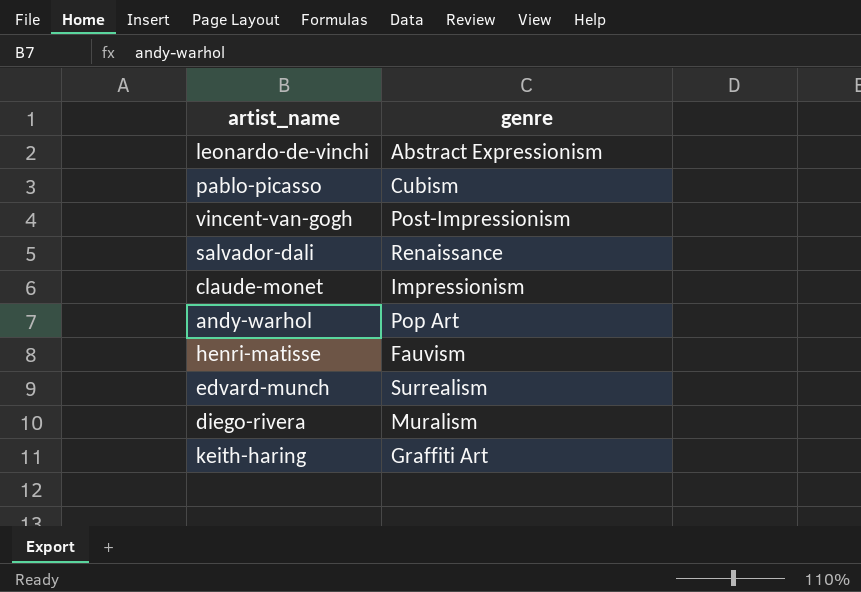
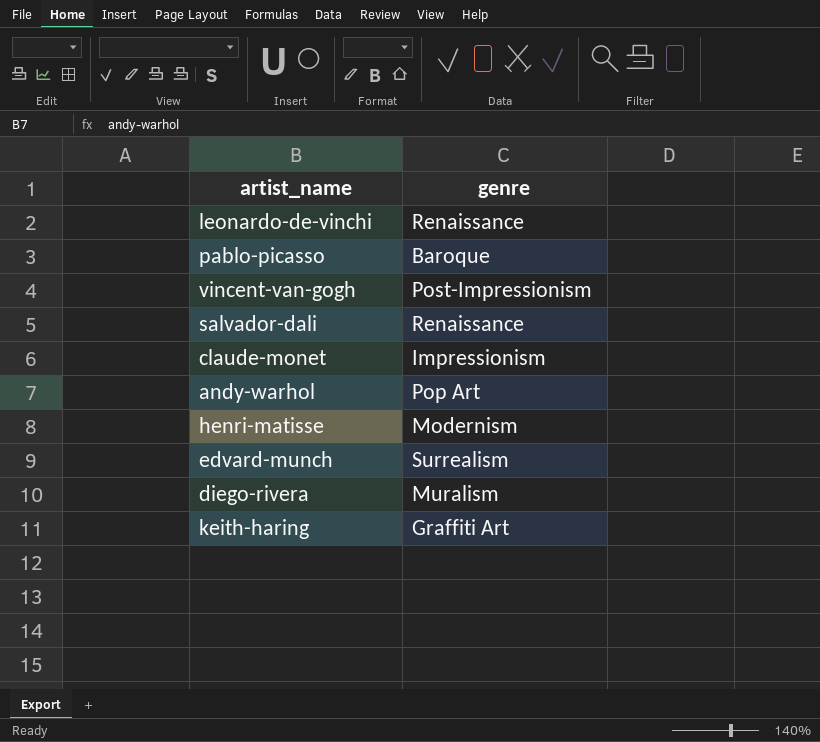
leonardo-de-vinchi | genre: Abstract Expressionism -> Renaissance
pablo-picasso | genre: Cubism -> Baroque
henri-matisse | genre: Fauvism -> Modernism

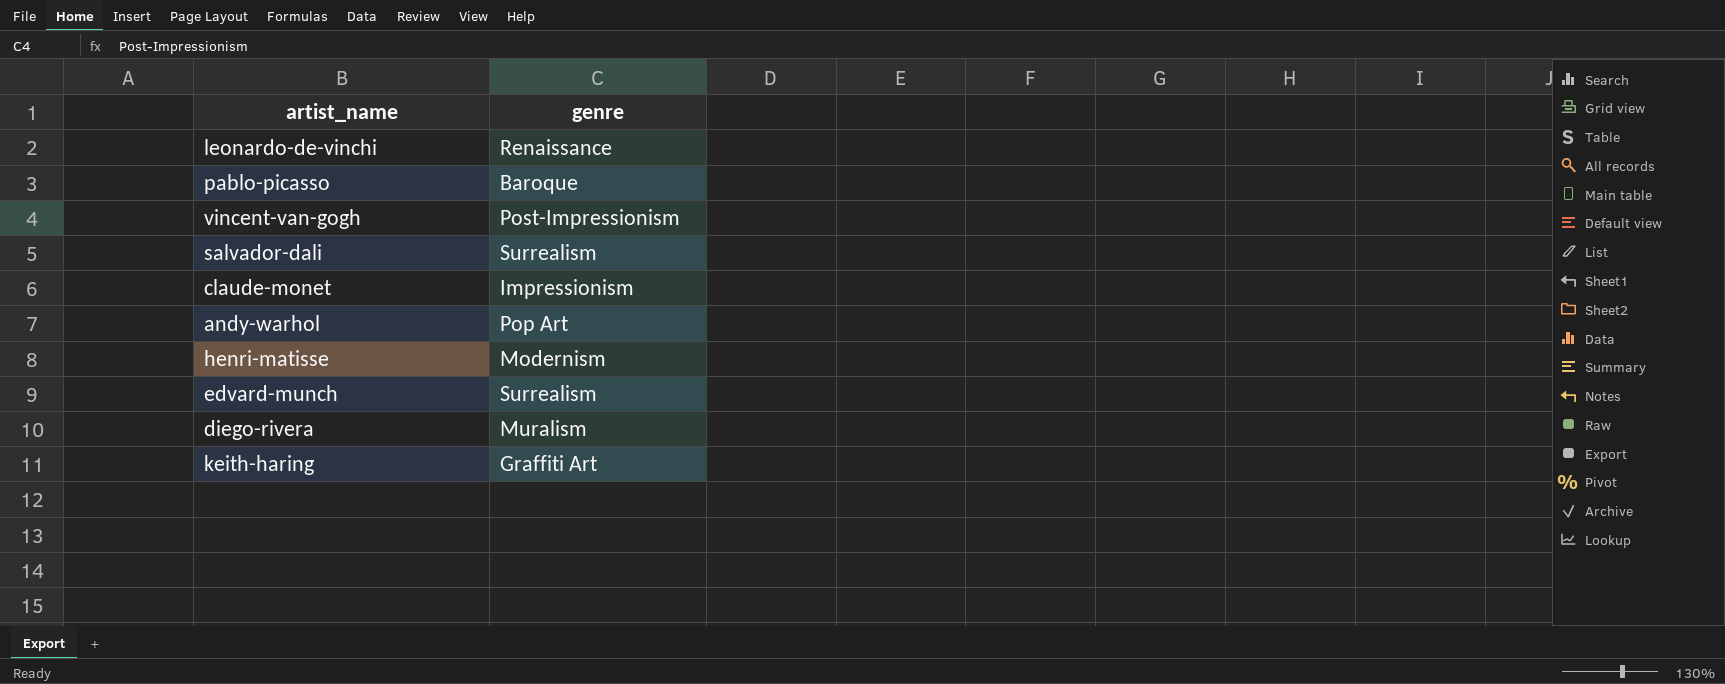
salvador-dali | genre: Renaissance -> Surrealism

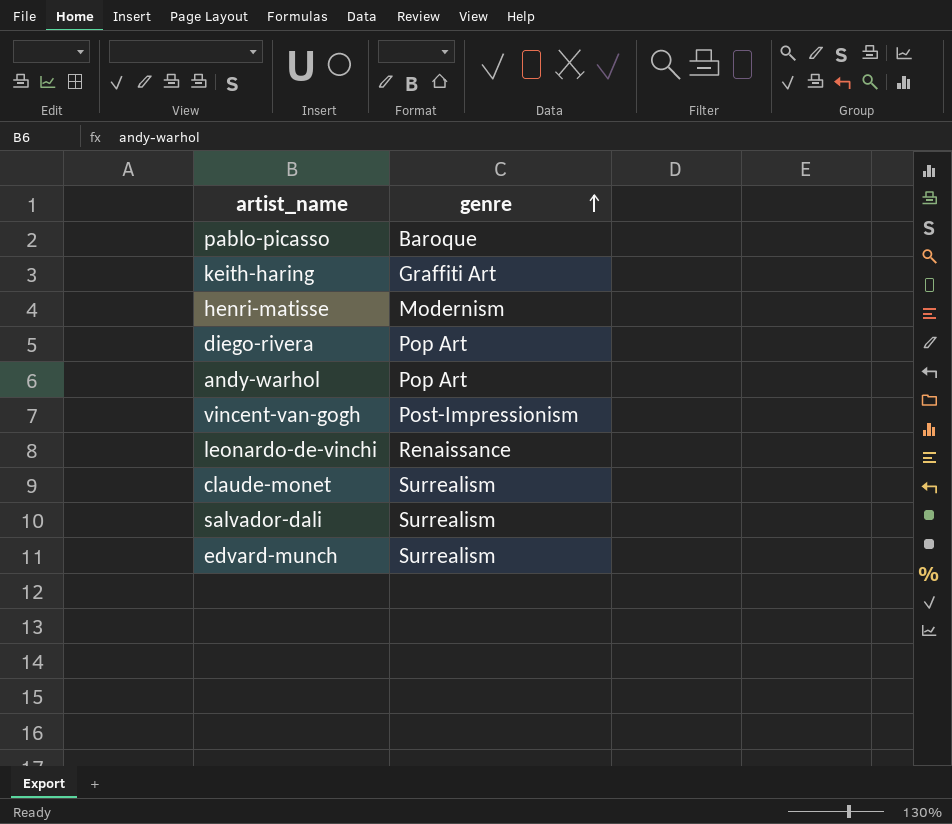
row order: none -> genre ascending
diego-rivera | genre: Muralism -> Pop Art
claude-monet | genre: Impressionism -> Surrealism

